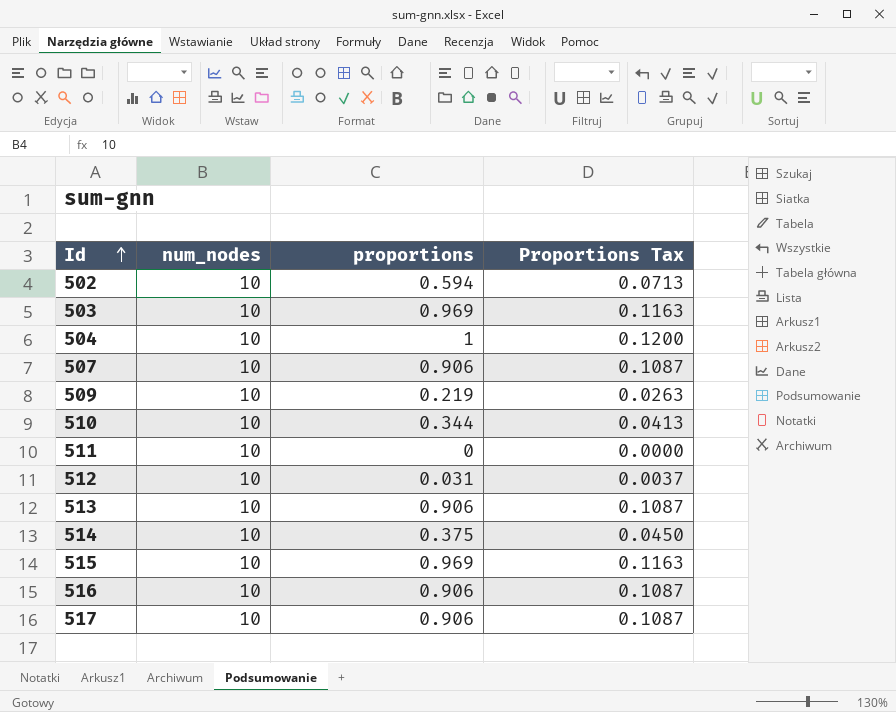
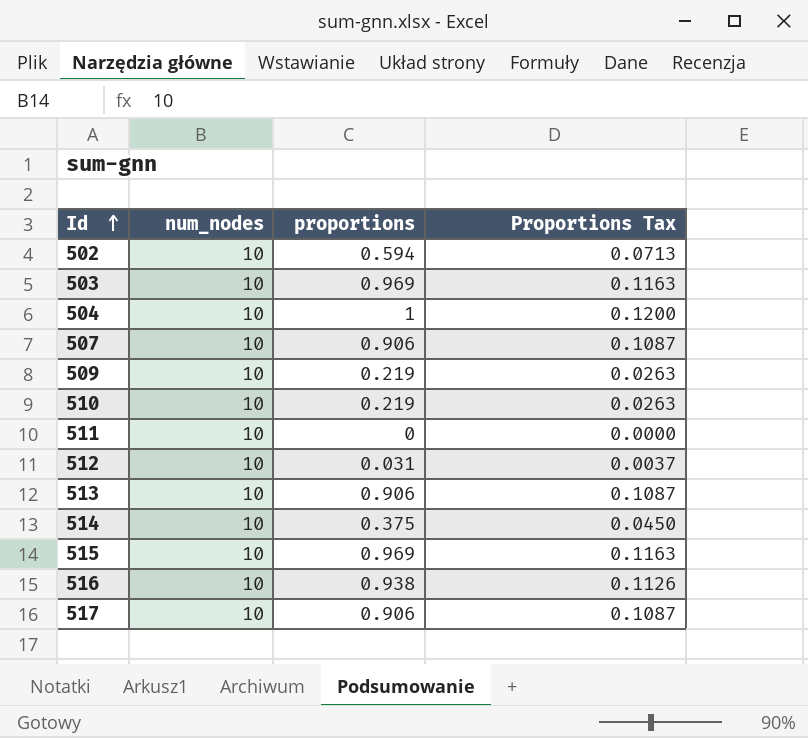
510 | proportions: 0.344 -> 0.219
510 | Proportions Tax: 0.0413 -> 0.0263
516 | proportions: 0.906 -> 0.938
516 | Proportions Tax: 0.1087 -> 0.1126

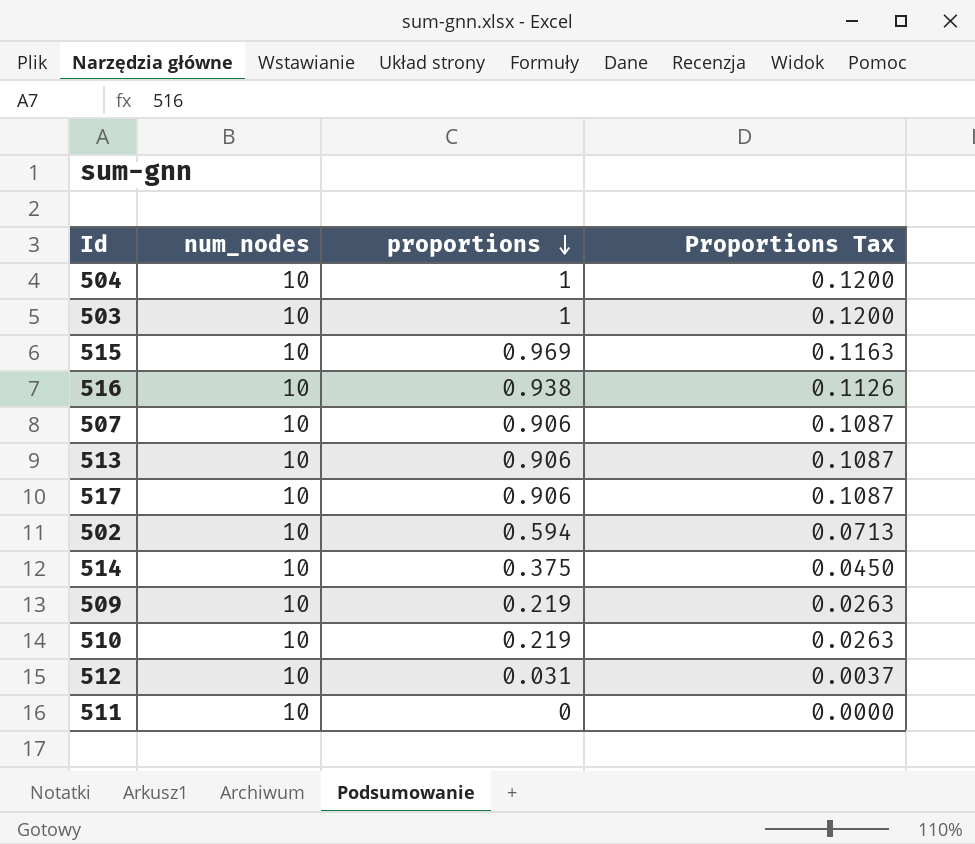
row order: Id ascending -> proportions descending
503 | proportions: 0.969 -> 1
503 | Proportions Tax: 0.1163 -> 0.1200

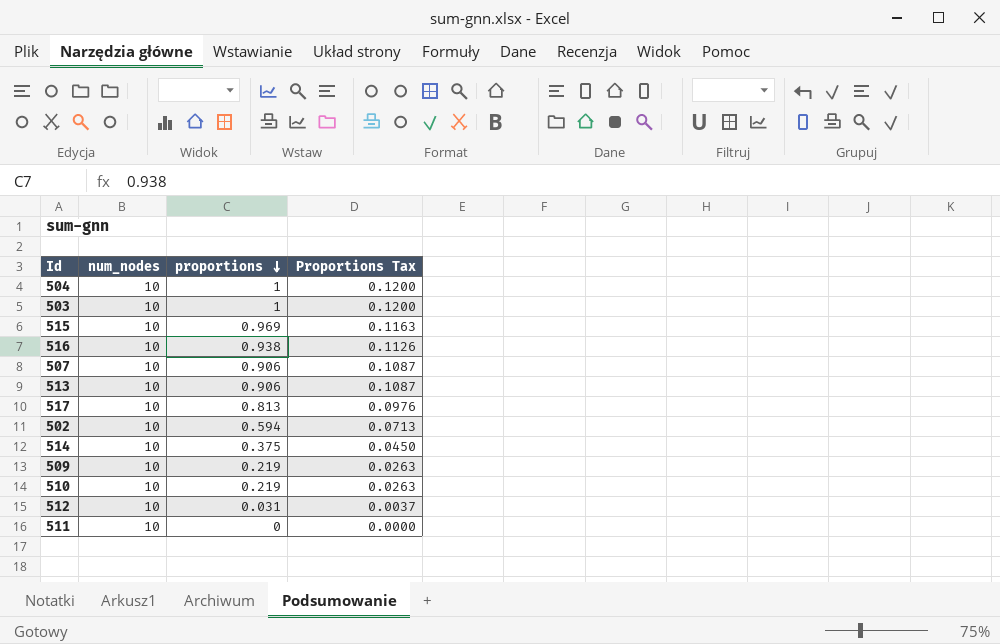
517 | proportions: 0.906 -> 0.813
517 | Proportions Tax: 0.1087 -> 0.0976

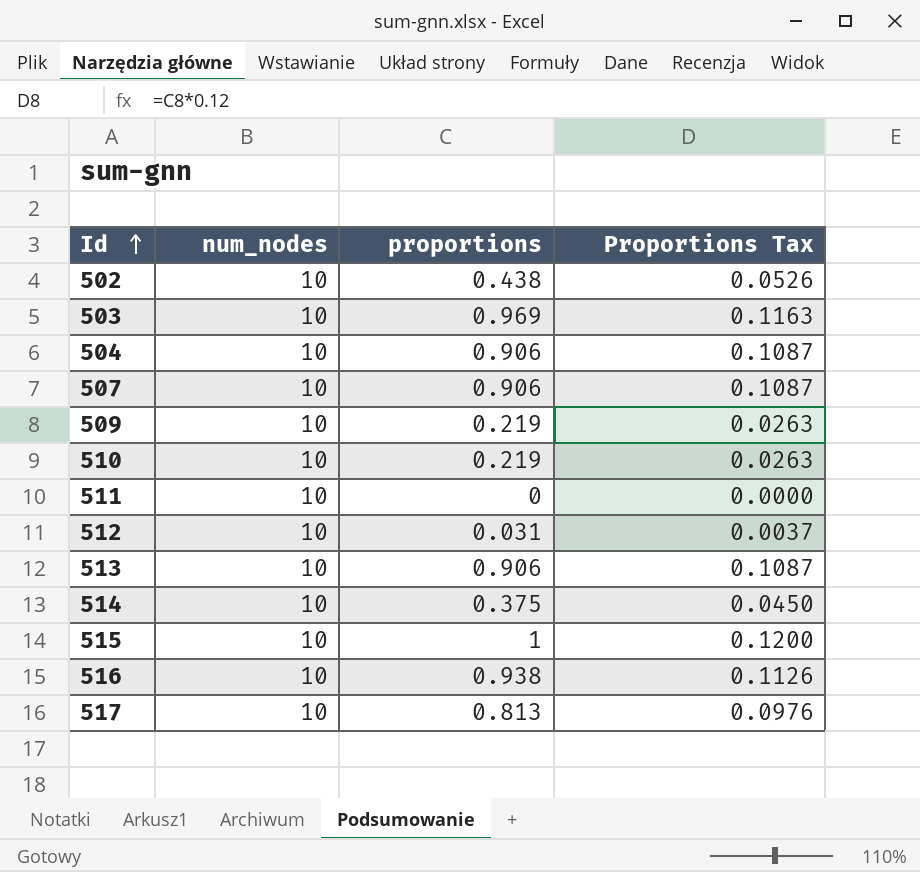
row order: proportions descending -> Id ascending
502 | proportions: 0.594 -> 0.438
502 | Proportions Tax: 0.0713 -> 0.0526
503 | proportions: 1 -> 0.969
503 | Proportions Tax: 0.1200 -> 0.1163
504 | proportions: 1 -> 0.906
504 | Proportions Tax: 0.1200 -> 0.1087
515 | proportions: 0.969 -> 1
515 | Proportions Tax: 0.1163 -> 0.1200

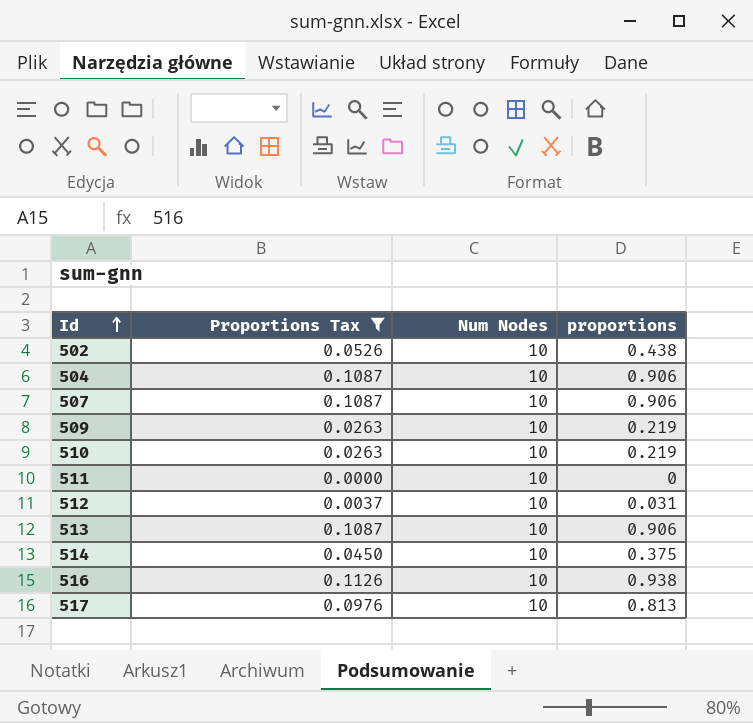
filter: none -> Proportions Tax <= 0.1126
column Proportions Tax | position: 4 -> 2
column name: num_nodes -> Num Nodes

